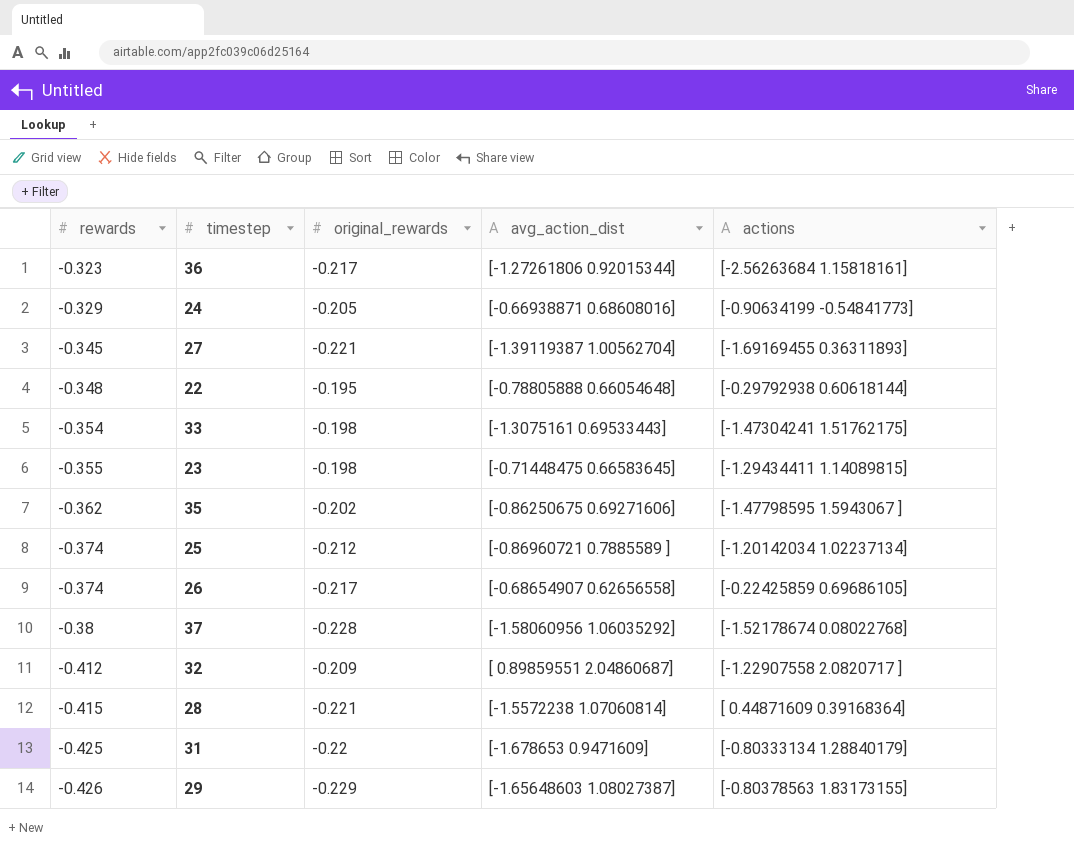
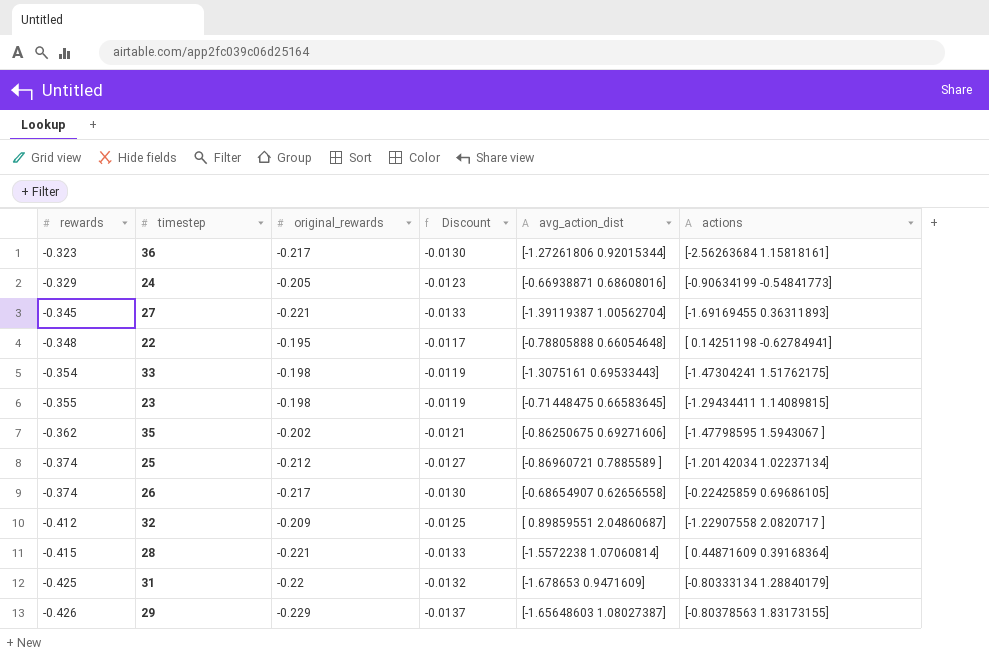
column Discount | formula: none -> [original_rewards] * 0.06
row 37: -0.38 | -0.228 | [-1.58060956 1.06035292] | [-1.52178674 0.08022768] -> none
22 | actions: [-0.29792938 0.60618144] -> [ 0.14251198 -0.62784941]

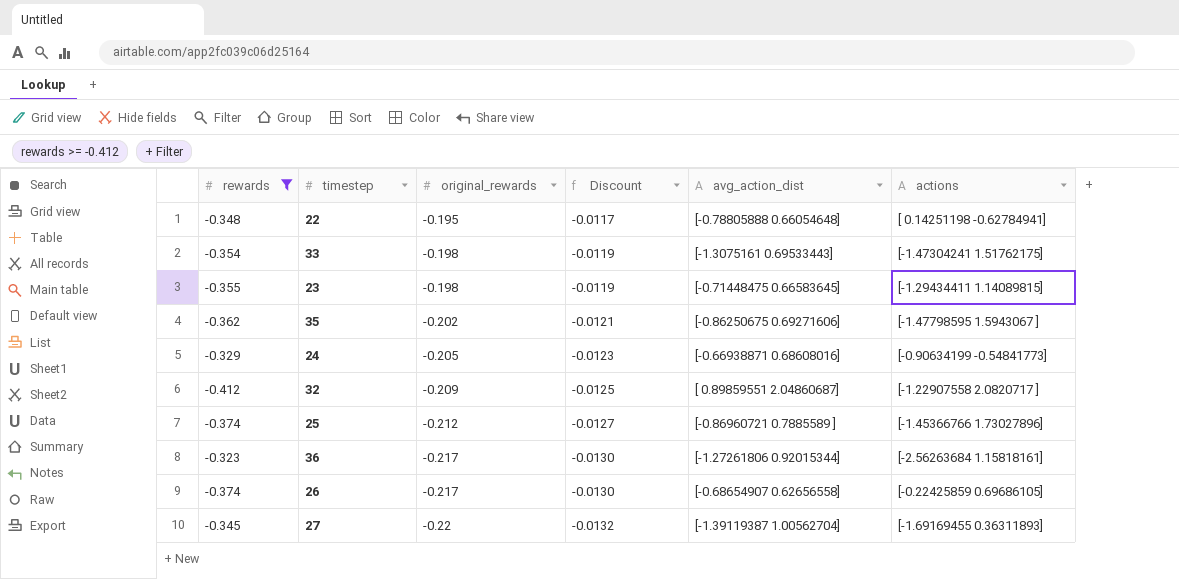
filter: none -> rewards >= -0.412
row order: rewards descending -> original_rewards descending
25 | actions: [-1.20142034 1.02237134] -> [-1.45366766 1.73027896]
27 | original_rewards: -0.221 -> -0.22
27 | Discount: -0.0133 -> -0.0132

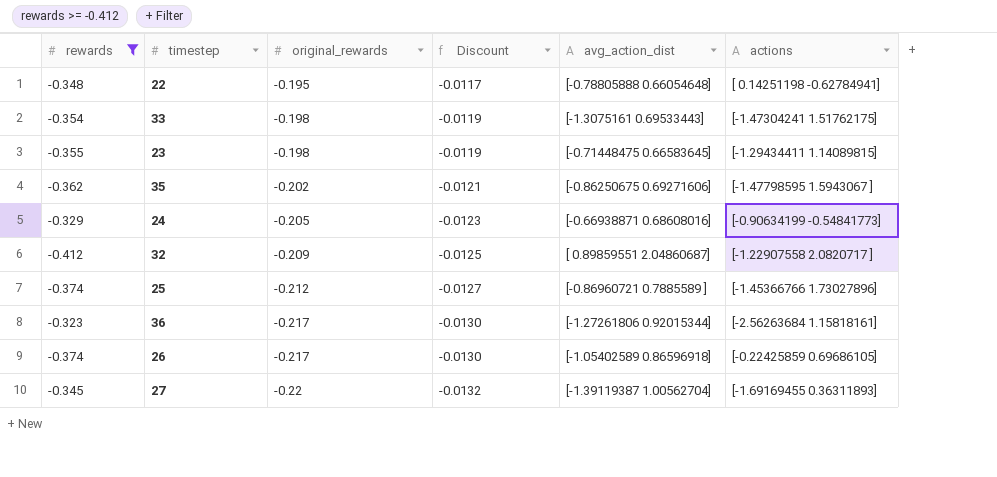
26 | avg_action_dist: [-0.68654907 0.62656558] -> [-1.05402589 0.86596918]

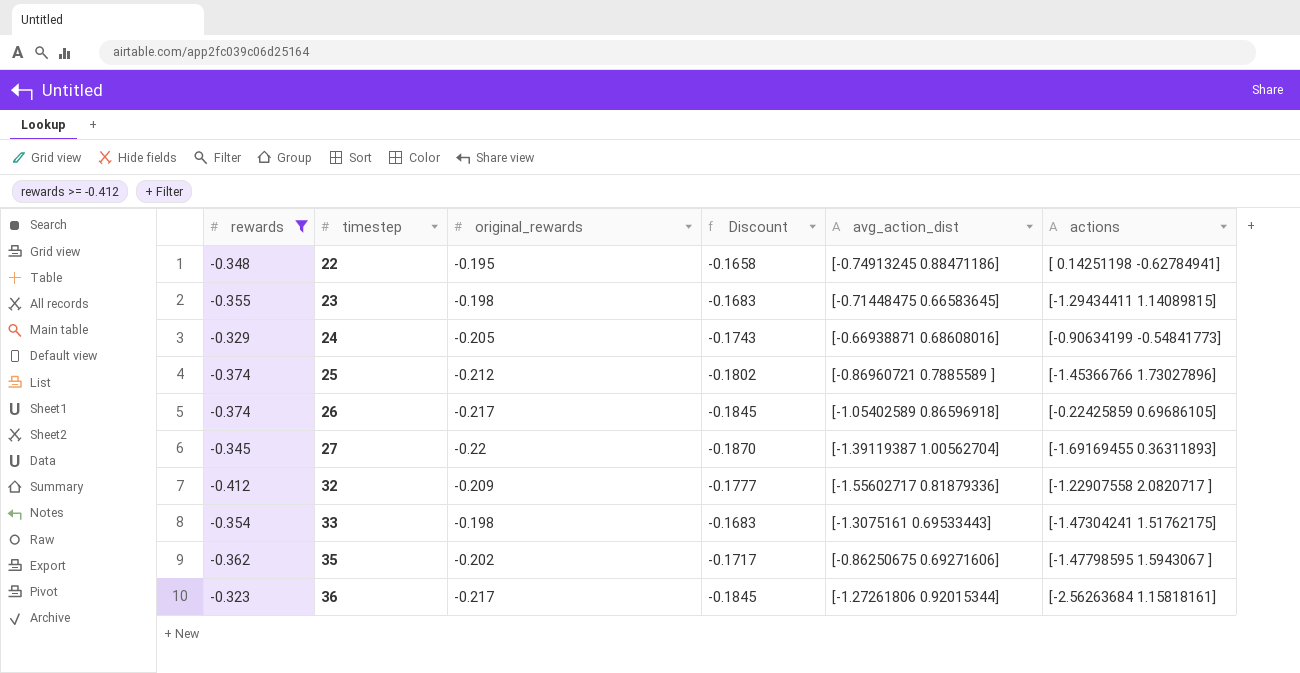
row order: original_rewards descending -> timestep ascending
column Discount | formula: [original_rewards] * 0.06 -> [original_rewards] * 0.85
22 | avg_action_dist: [-0.78805888 0.66054648] -> [-0.74913245 0.88471186]
32 | avg_action_dist: [ 0.89859551 2.04860687] -> [-1.55602717 0.81879336]

